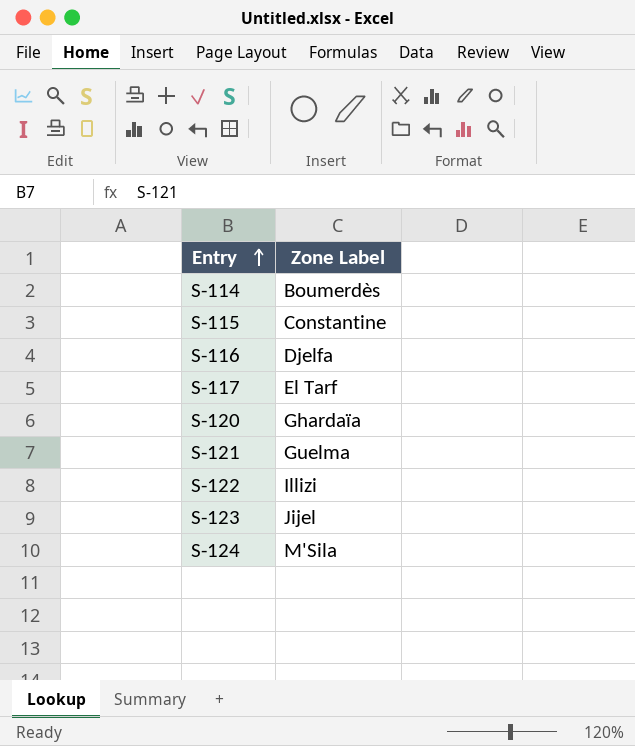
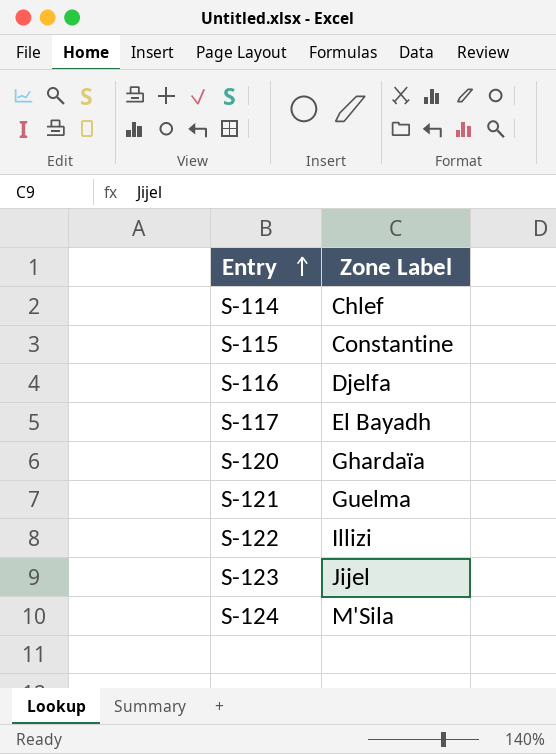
S-114 | Zone Label: Boumerdès -> Chlef
S-117 | Zone Label: El Tarf -> El Bayadh

